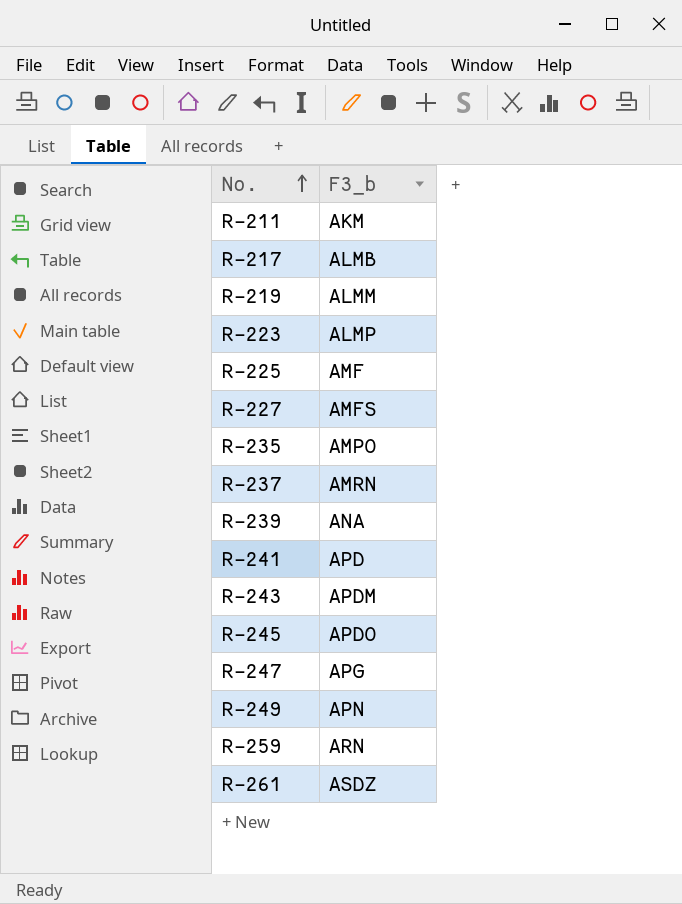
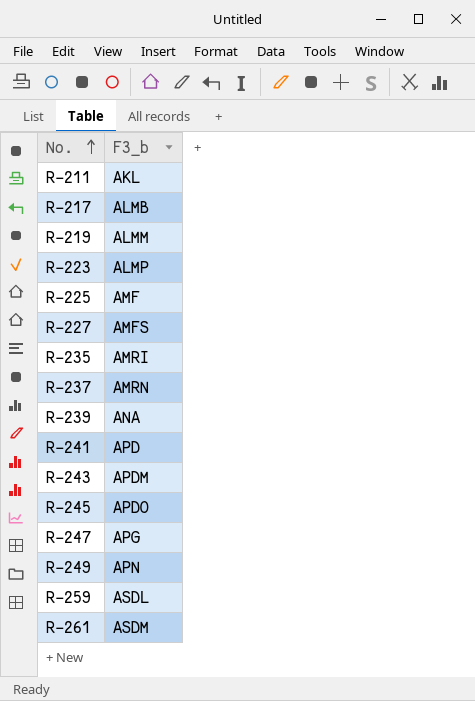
R-211 | F3_b: AKM -> AKL
R-235 | F3_b: AMPO -> AMRI
R-259 | F3_b: ARN -> ASDL
R-261 | F3_b: ASDZ -> ASDM

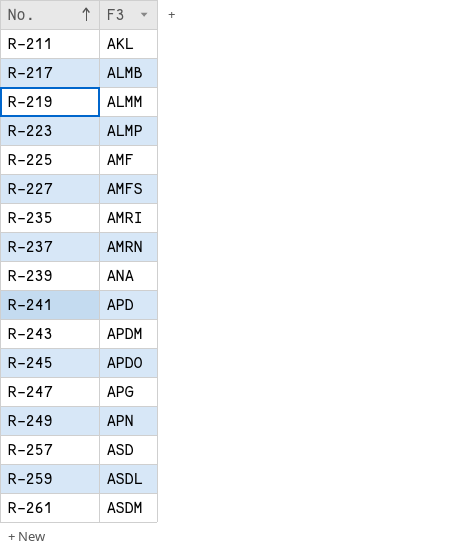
column name: F3_b -> F3
row R-257: none -> ASD

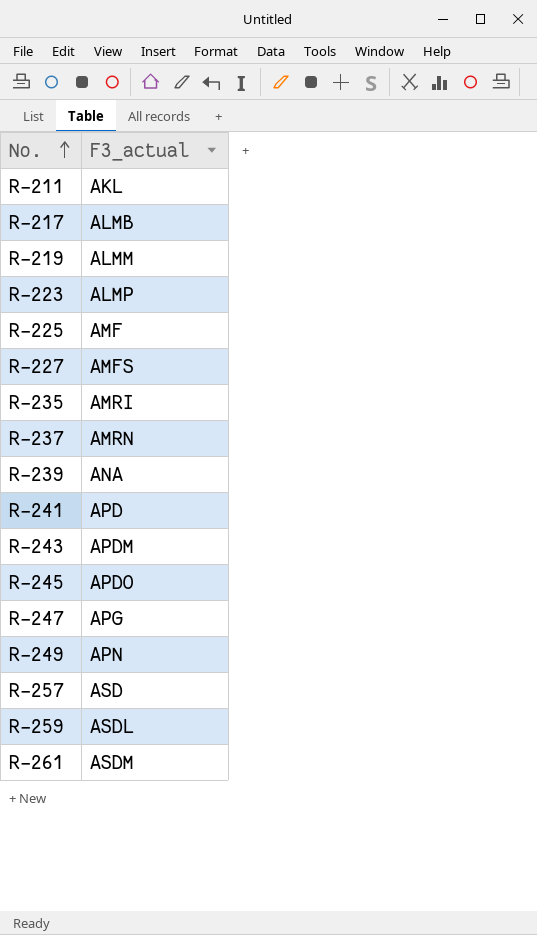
column name: F3 -> F3_actual

